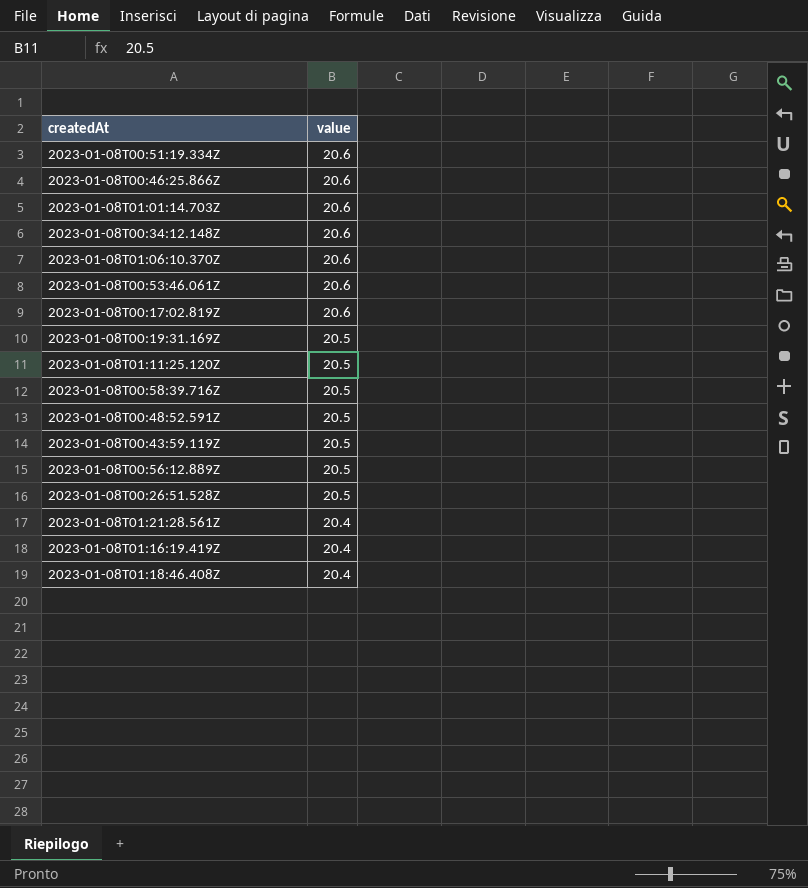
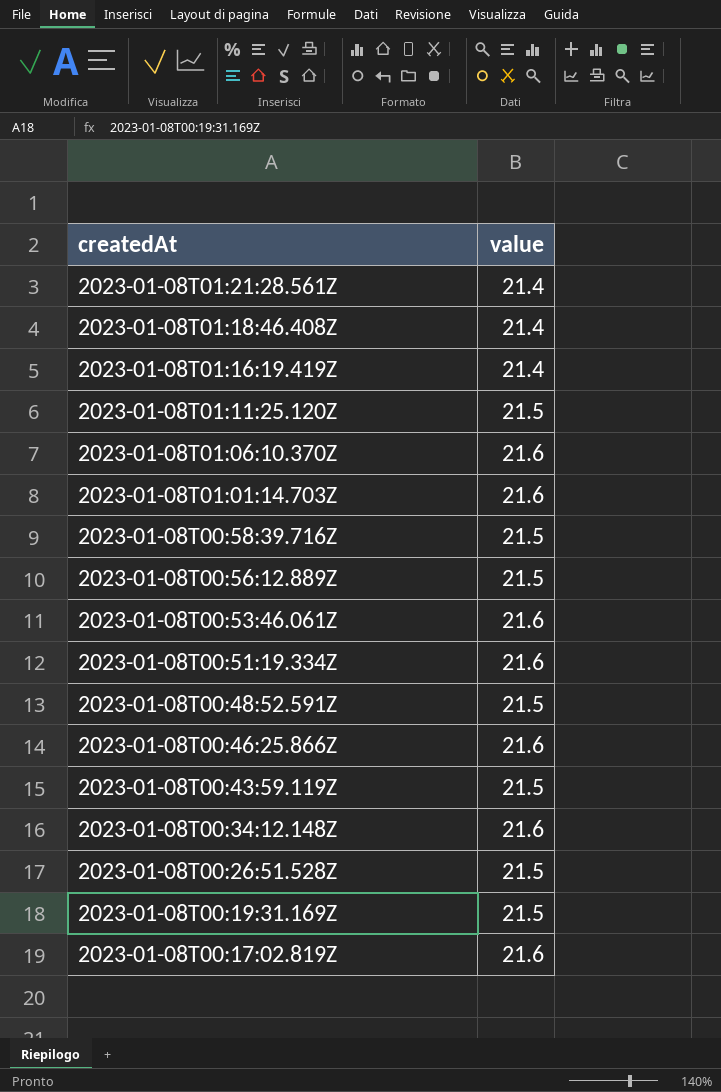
row order: value descending -> createdAt descending
2023-01-08T01:21:28.561Z | value: 20.4 -> 21.4
2023-01-08T01:18:46.408Z | value: 20.4 -> 21.4
2023-01-08T01:16:19.419Z | value: 20.4 -> 21.4
2023-01-08T01:11:25.120Z | value: 20.5 -> 21.5
2023-01-08T01:06:10.370Z | value: 20.6 -> 21.6
2023-01-08T01:01:14.703Z | value: 20.6 -> 21.6
2023-01-08T00:58:39.716Z | value: 20.5 -> 21.5
2023-01-08T00:56:12.889Z | value: 20.5 -> 21.5
2023-01-08T00:53:46.061Z | value: 20.6 -> 21.6
2023-01-08T00:51:19.334Z | value: 20.6 -> 21.6
2023-01-08T00:48:52.591Z | value: 20.5 -> 21.5
2023-01-08T00:46:25.866Z | value: 20.6 -> 21.6
2023-01-08T00:43:59.119Z | value: 20.5 -> 21.5
2023-01-08T00:34:12.148Z | value: 20.6 -> 21.6
2023-01-08T00:26:51.528Z | value: 20.5 -> 21.5
2023-01-08T00:19:31.169Z | value: 20.5 -> 21.5
2023-01-08T00:17:02.819Z | value: 20.6 -> 21.6

